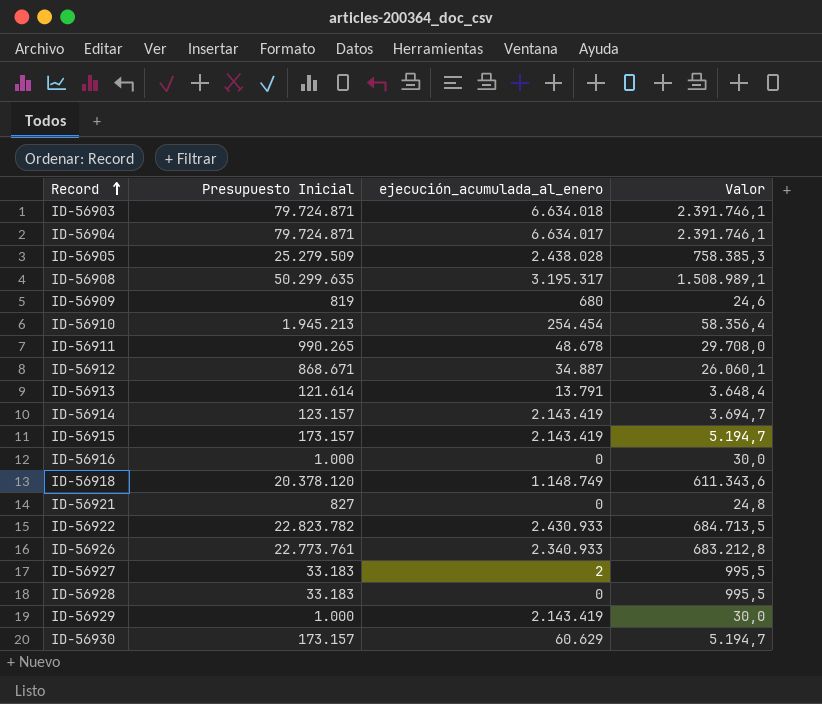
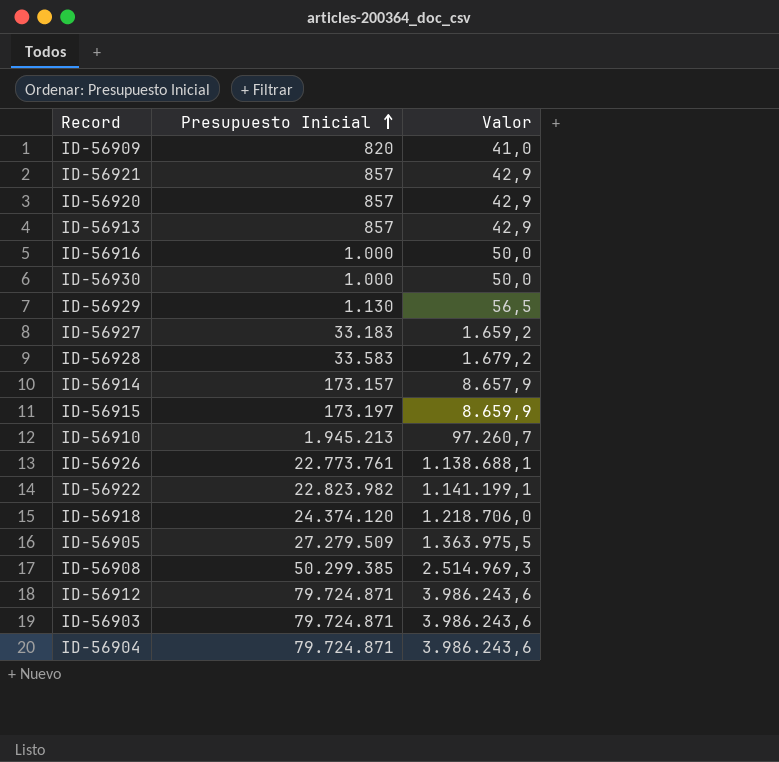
row order: Record ascending -> Presupuesto Inicial ascending
column ejecución_acumulada_al_enero | position: 3 -> none
column Valor | formula: [Presupuesto Inicial] * 0,03 -> [Presupuesto Inicial] * 0,05
row ID-56911: 990.265 | 48.678 | 29.708,0 -> none
ID-56909 | Presupuesto Inicial: 819 -> 820
ID-56921 | Presupuesto Inicial: 827 -> 857
row ID-56920: none -> 857 | 42,9
ID-56913 | Presupuesto Inicial: 121.614 -> 857
ID-56930 | Presupuesto Inicial: 173.157 -> 1.000
ID-56929 | Presupuesto Inicial: 1.000 -> 1.130
ID-56928 | Presupuesto Inicial: 33.183 -> 33.583
ID-56914 | Presupuesto Inicial: 123.157 -> 173.157
ID-56915 | Presupuesto Inicial: 173.157 -> 173.197
ID-56922 | Presupuesto Inicial: 22.823.782 -> 22.823.982
ID-56918 | Presupuesto Inicial: 20.378.120 -> 24.374.120
ID-56905 | Presupuesto Inicial: 25.279.509 -> 27.279.509
ID-56908 | Presupuesto Inicial: 50.299.635 -> 50.299.385
ID-56912 | Presupuesto Inicial: 868.671 -> 79.724.871

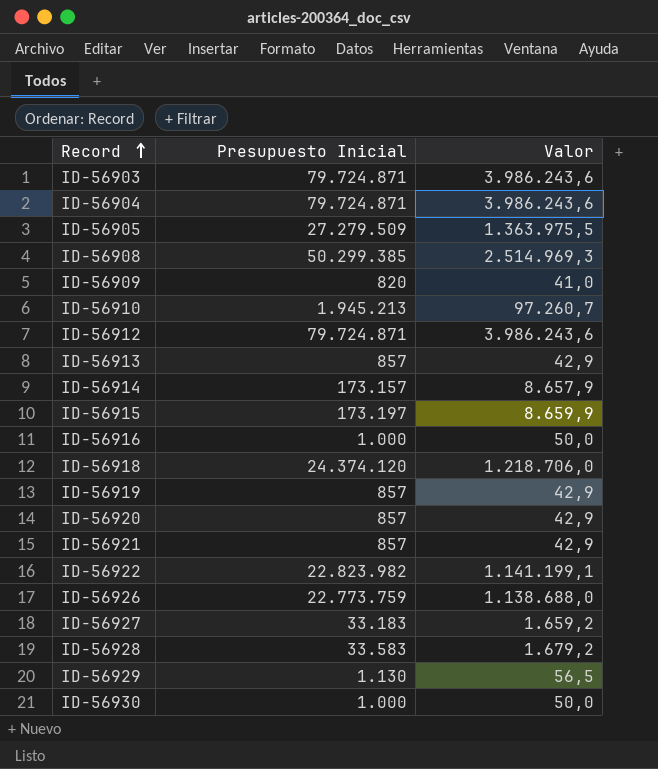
row order: Presupuesto Inicial ascending -> Record ascending
row ID-56919: none -> 857 | 42,9
ID-56926 | Presupuesto Inicial: 22.773.761 -> 22.773.759
ID-56926 | Valor: 1.138.688,1 -> 1.138.688,0

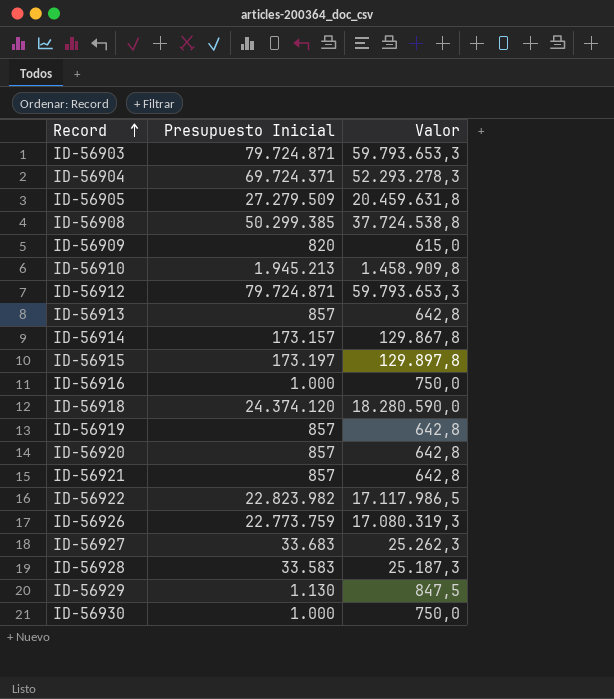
column Valor | formula: [Presupuesto Inicial] * 0,05 -> [Presupuesto Inicial] * 0,75
ID-56904 | Presupuesto Inicial: 79.724.871 -> 69.724.371
ID-56927 | Presupuesto Inicial: 33.183 -> 33.683

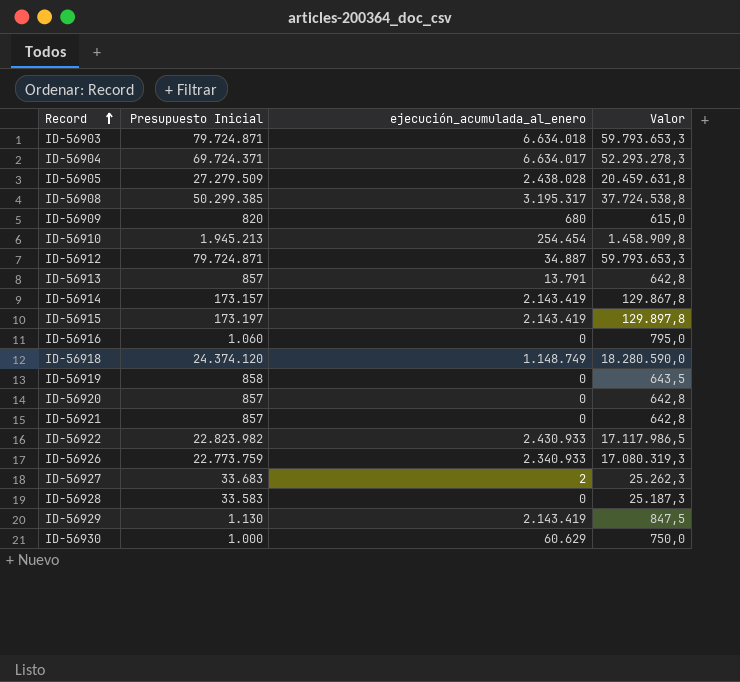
column ejecución_acumulada_al_enero | position: none -> 3
ID-56916 | Presupuesto Inicial: 1.000 -> 1.060
ID-56916 | Valor: 750,0 -> 795,0
ID-56919 | Presupuesto Inicial: 857 -> 858
ID-56919 | Valor: 642,8 -> 643,5

